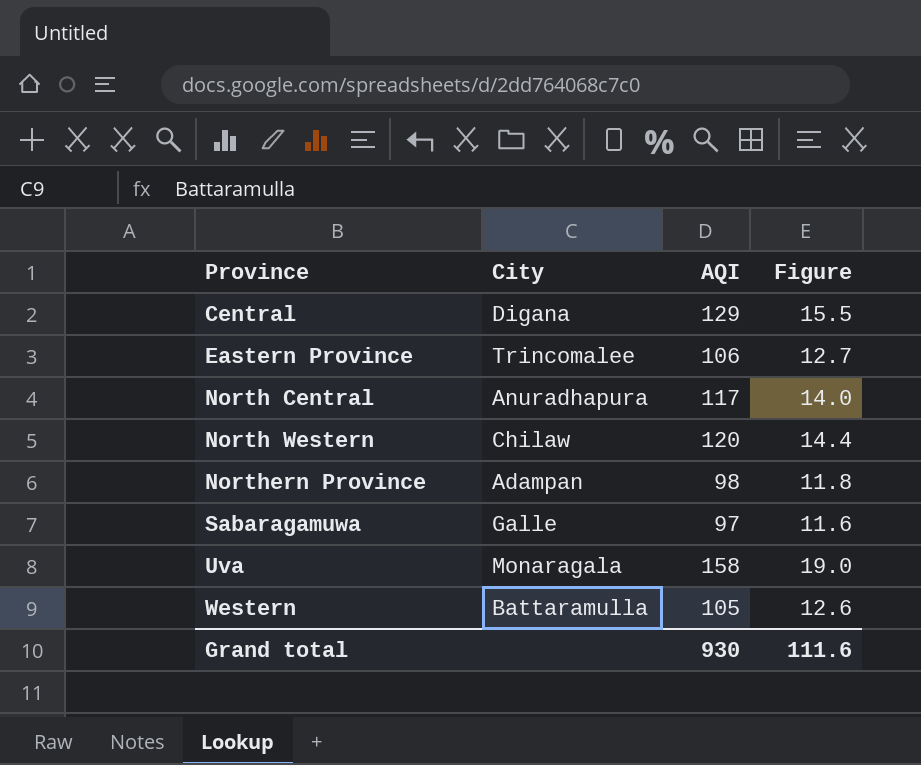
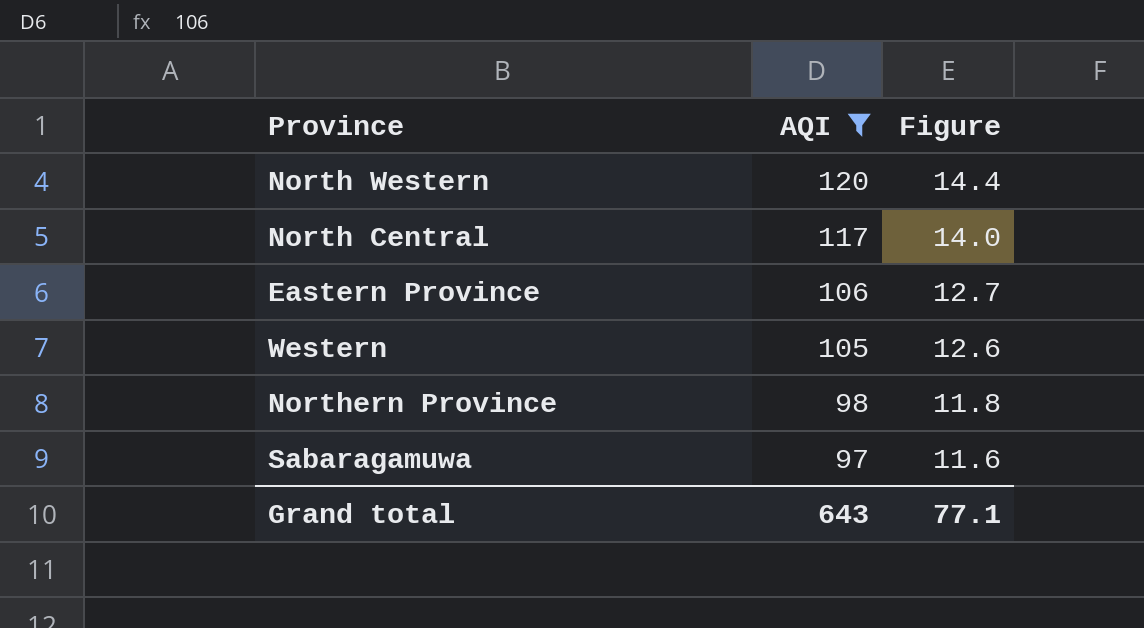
filter: none -> AQI <= 120
row order: Province ascending -> AQI descending
column City | position: 2 -> none
Grand total | AQI: 930 -> 643
Grand total | Figure: 111.6 -> 77.1

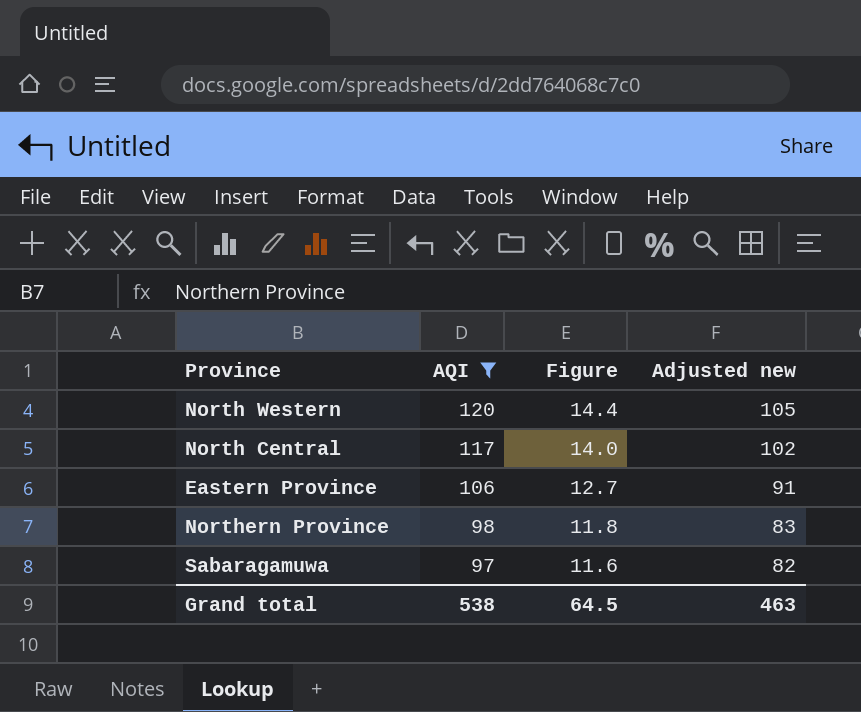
column Adjusted new | formula: none -> [AQI] - 15
row Western: 105 | 12.6 -> none
Grand total | AQI: 643 -> 538
Grand total | Figure: 77.1 -> 64.5

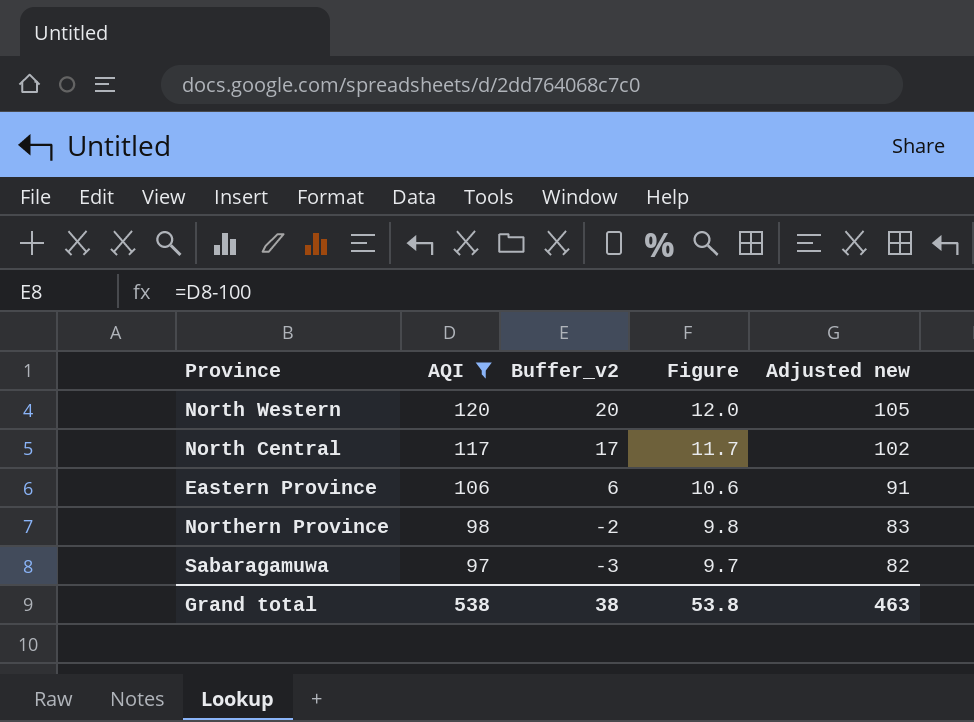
column Buffer_v2 | formula: none -> [AQI] - 100
column Figure | formula: [AQI] * 0.12 -> [AQI] * 0.1
Grand total | Figure: 64.5 -> 53.8

